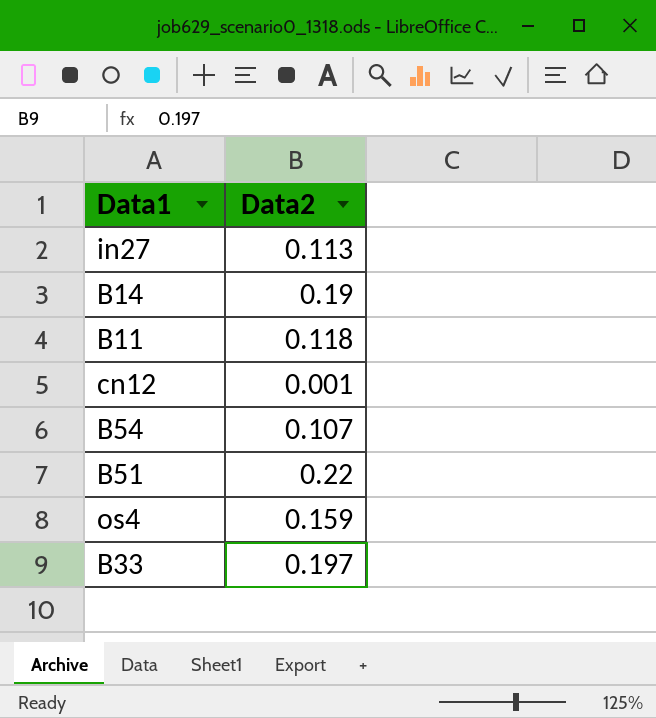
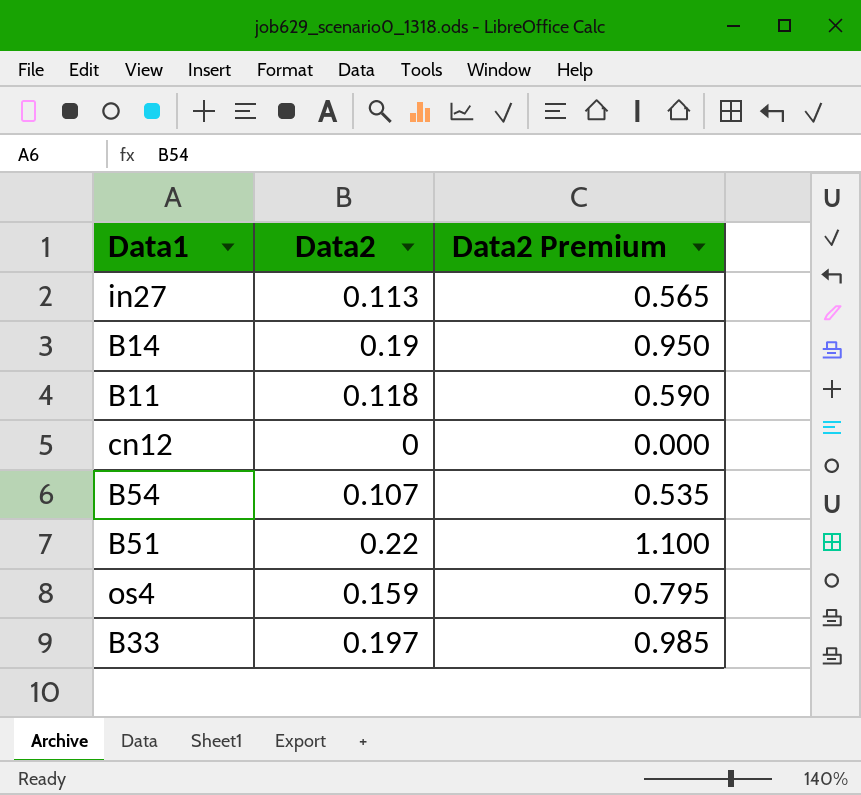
column Data2 Premium | formula: none -> [Data2] * 5
cn12 | Data2: 0.001 -> 0

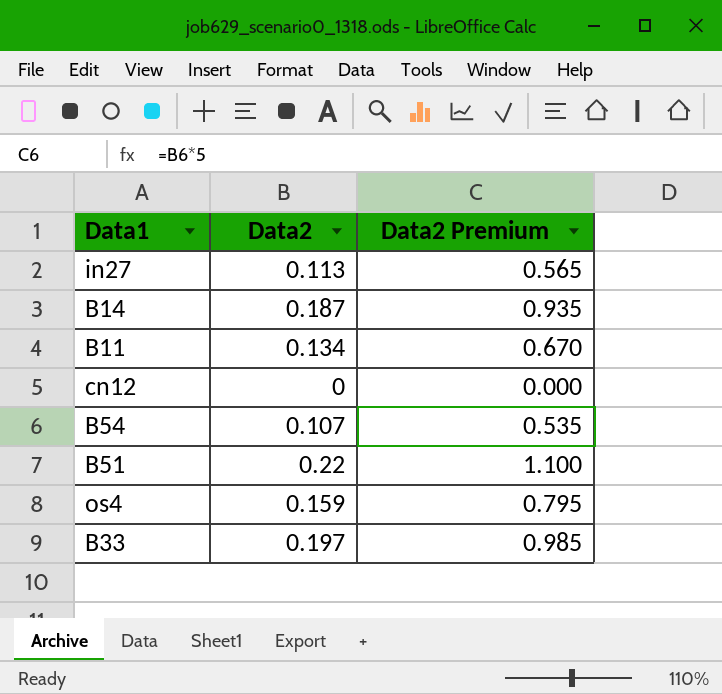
B14 | Data2: 0.19 -> 0.187
B14 | Data2 Premium: 0.950 -> 0.935
B11 | Data2: 0.118 -> 0.134
B11 | Data2 Premium: 0.590 -> 0.670

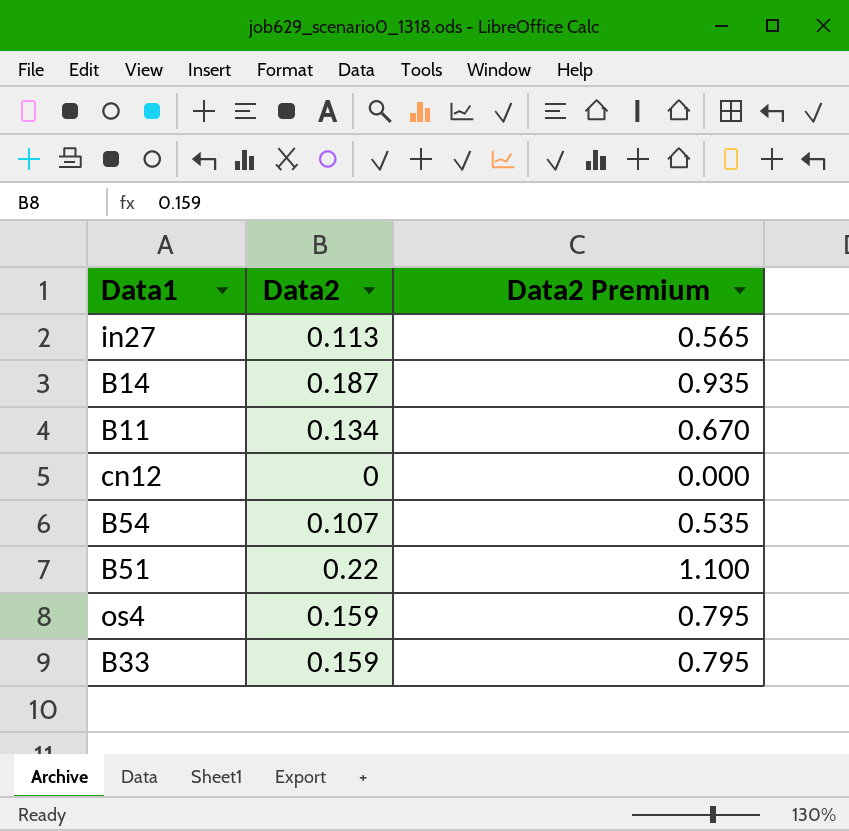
B33 | Data2: 0.197 -> 0.159
B33 | Data2 Premium: 0.985 -> 0.795

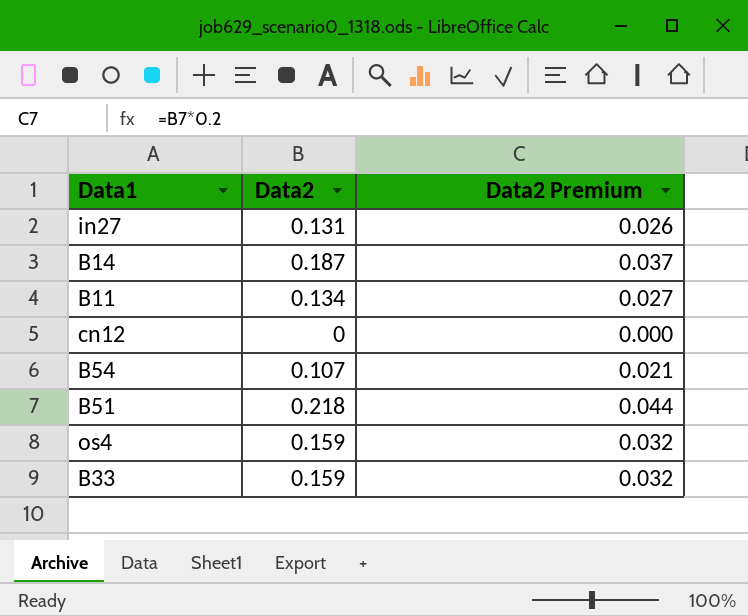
column Data2 Premium | formula: [Data2] * 5 -> [Data2] * 0.2
in27 | Data2: 0.113 -> 0.131
B51 | Data2: 0.22 -> 0.218

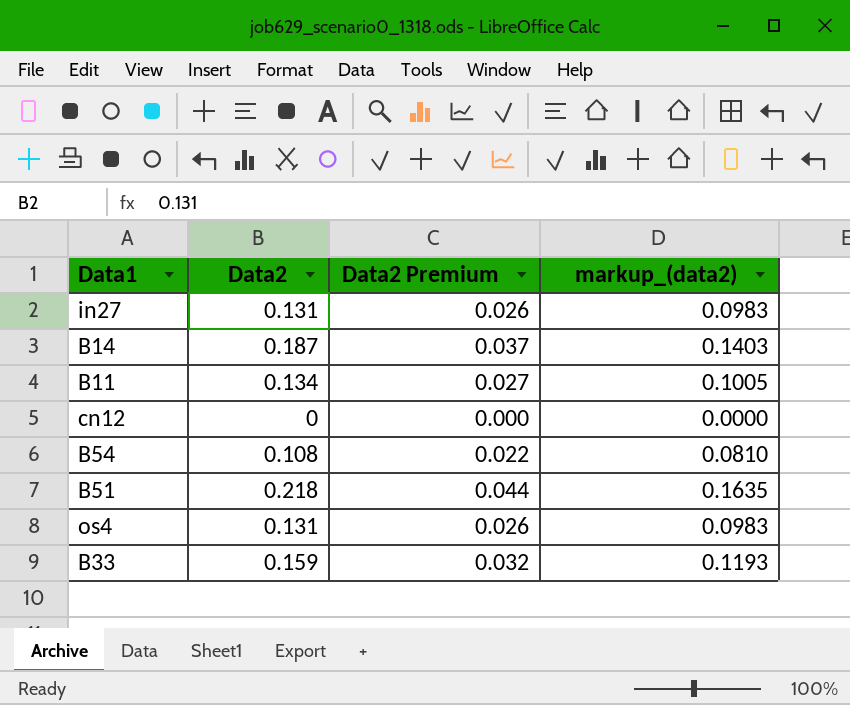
column markup_(data2) | formula: none -> [Data2] * 0.75
B54 | Data2: 0.107 -> 0.108
B54 | Data2 Premium: 0.021 -> 0.022
os4 | Data2: 0.159 -> 0.131
os4 | Data2 Premium: 0.032 -> 0.026

